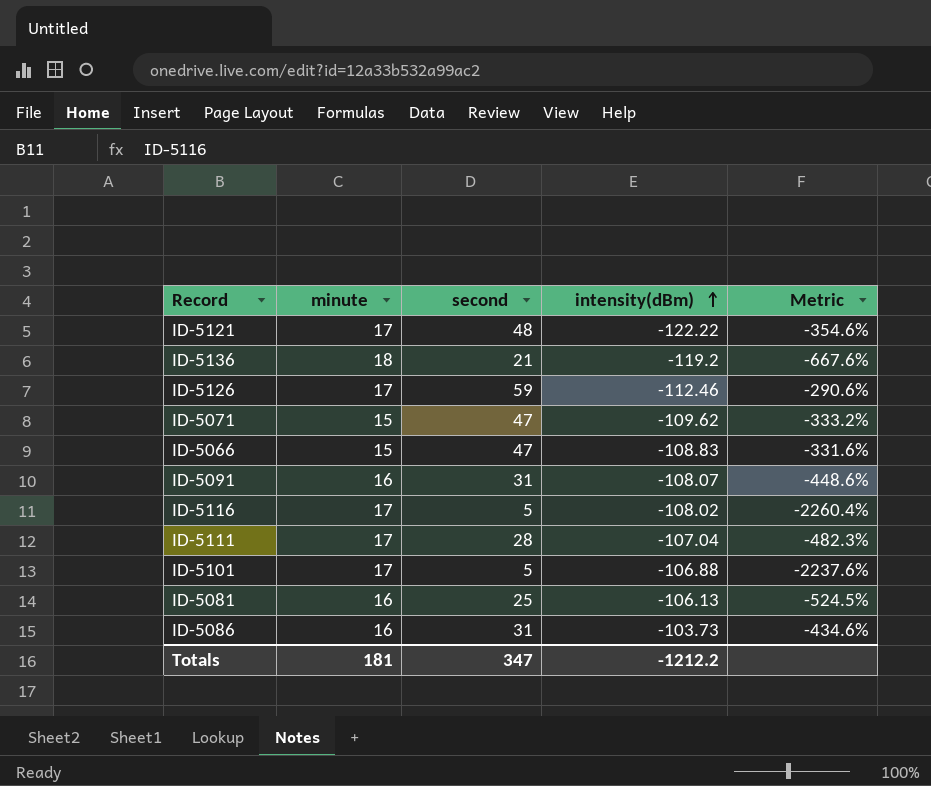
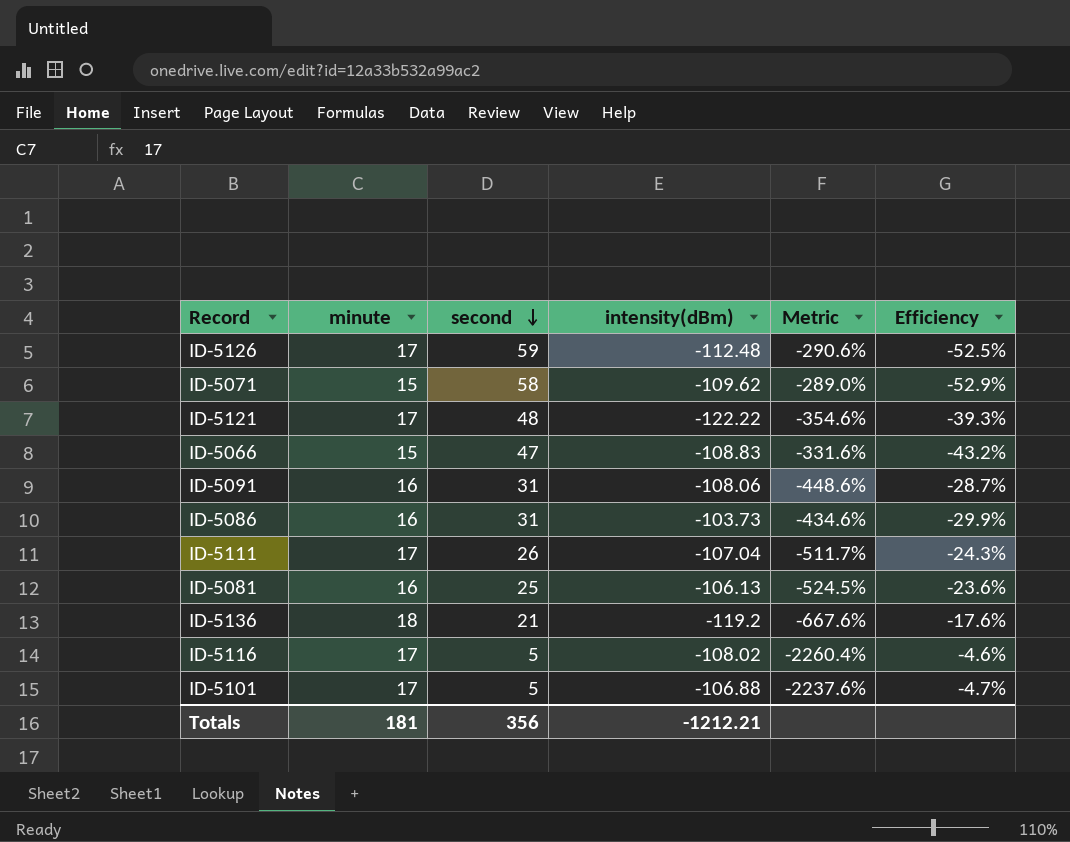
row order: intensity(dBm) ascending -> second descending
column Efficiency | formula: none -> [second] / [intensity(dBm)]
ID-5126 | intensity(dBm): -112.46 -> -112.48
ID-5071 | second: 47 -> 58
ID-5071 | Metric: -333.2% -> -289.0%
ID-5091 | intensity(dBm): -108.07 -> -108.06
ID-5111 | second: 28 -> 26
ID-5111 | Metric: -482.3% -> -511.7%
Totals | second: 347 -> 356
Totals | intensity(dBm): -1212.2 -> -1212.21

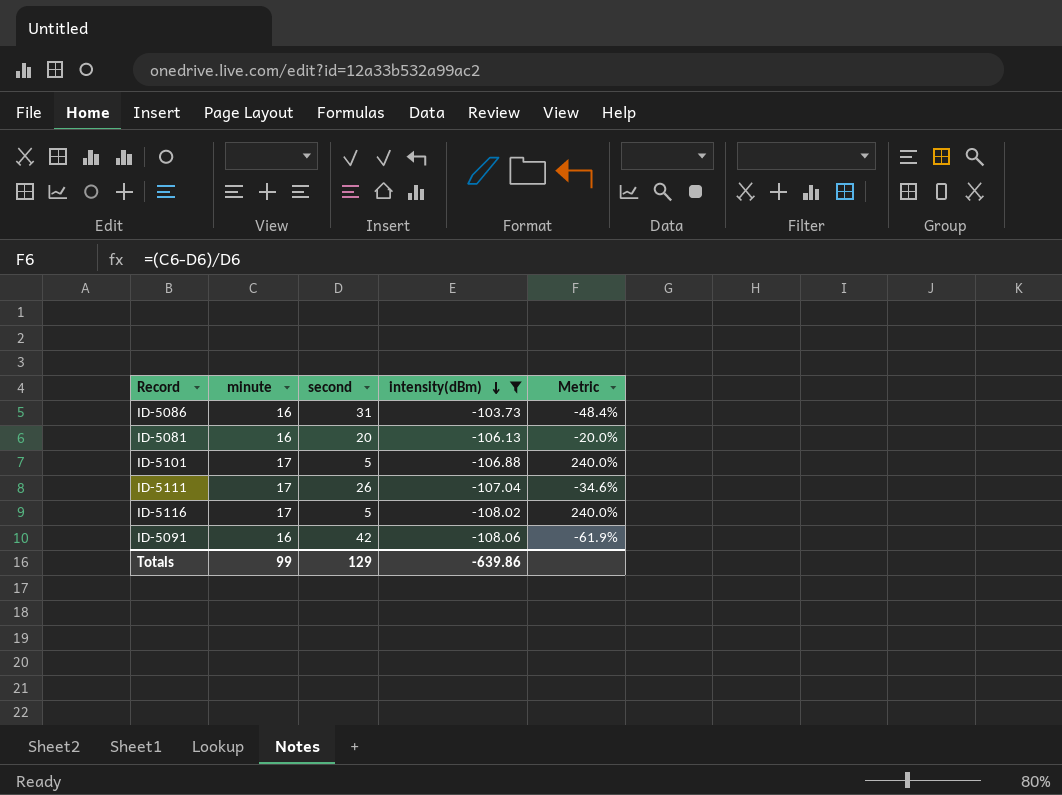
filter: none -> intensity(dBm) >= -108.06
row order: second descending -> intensity(dBm) descending
column Efficiency | formula: [second] / [intensity(dBm)] -> none
column Metric | formula: ([intensity(dBm)] - [second]) / [second] -> ([minute] - [second]) / [second]
ID-5081 | second: 25 -> 20
ID-5091 | second: 31 -> 42
Totals | minute: 181 -> 99
Totals | second: 356 -> 129
Totals | intensity(dBm): -1212.21 -> -639.86

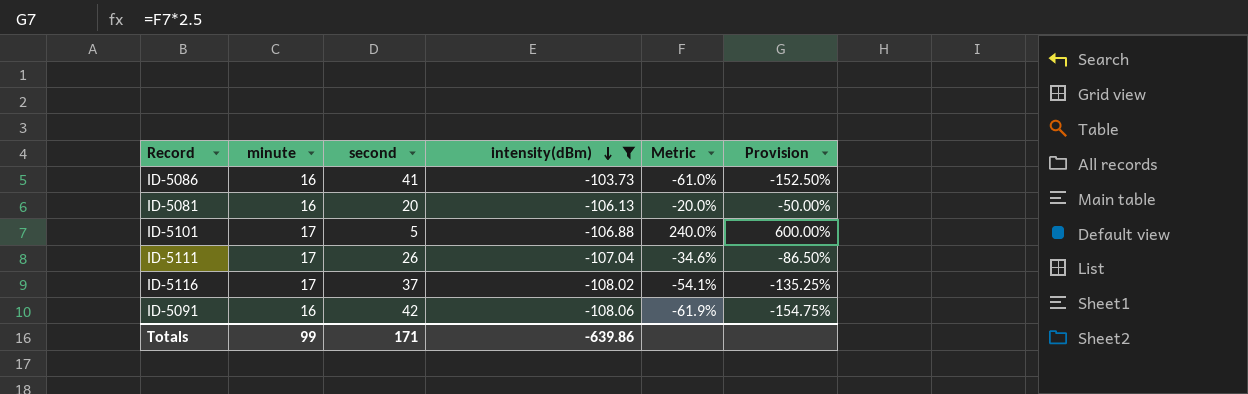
column Provision | formula: none -> [Metric] * 2.5
ID-5086 | second: 31 -> 41
ID-5086 | Metric: -48.4% -> -61.0%
ID-5116 | second: 5 -> 37
ID-5116 | Metric: 240.0% -> -54.1%
Totals | second: 129 -> 171

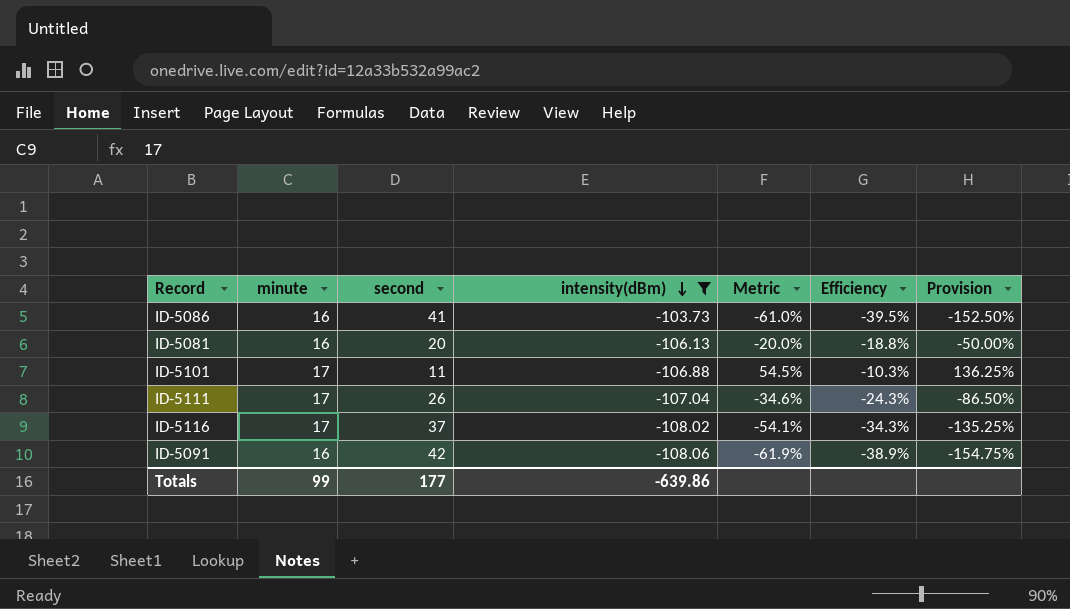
column Efficiency | formula: none -> [second] / [intensity(dBm)]
ID-5101 | second: 5 -> 11
ID-5101 | Metric: 240.0% -> 54.5%
ID-5101 | Provision: 600.00% -> 136.25%
Totals | second: 171 -> 177

